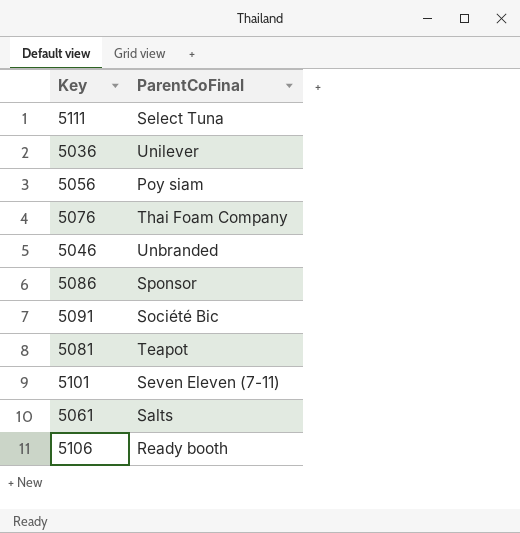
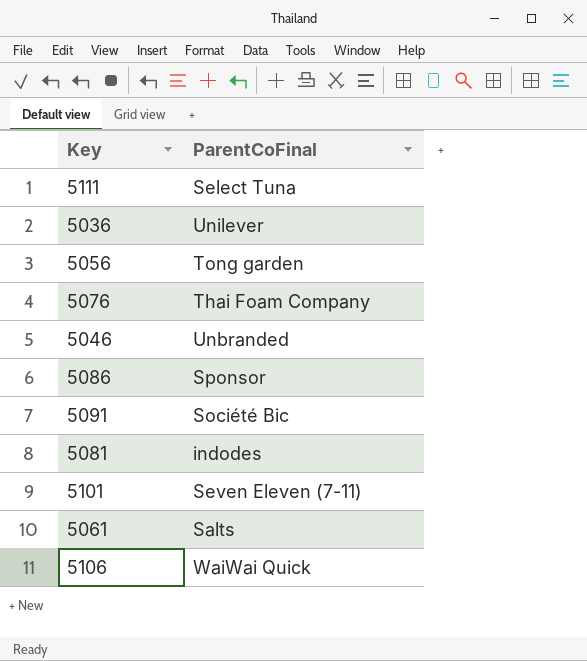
5056 | ParentCoFinal: Poy siam -> Tong garden
5081 | ParentCoFinal: Teapot -> indodes
5106 | ParentCoFinal: Ready booth -> WaiWai Quick

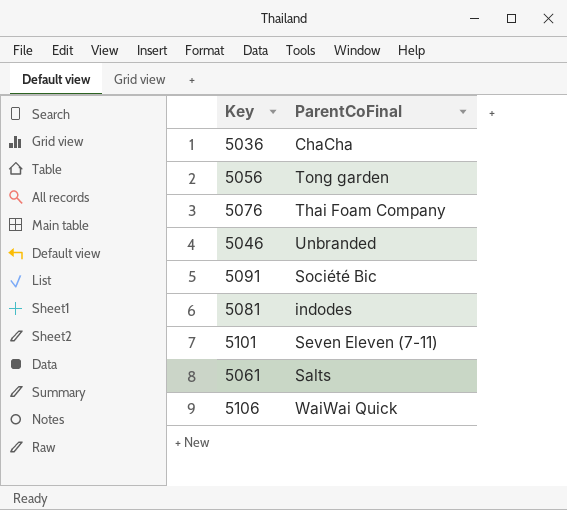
row 5111: Select Tuna -> none
row 5086: Sponsor -> none
5036 | ParentCoFinal: Unilever -> ChaCha

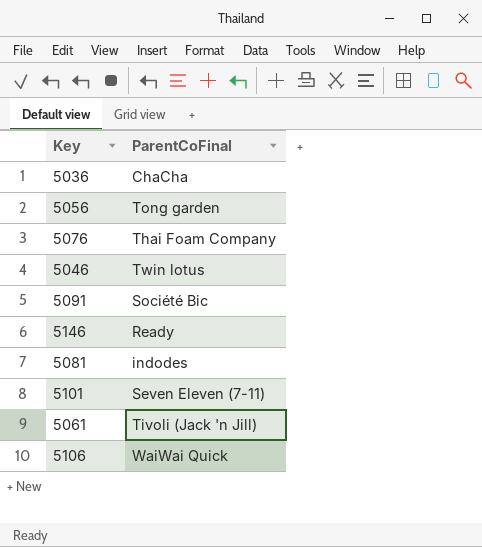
5046 | ParentCoFinal: Unbranded -> Twin lotus
row 5146: none -> Ready
5061 | ParentCoFinal: Salts -> Tivoli (Jack 'n Jill)

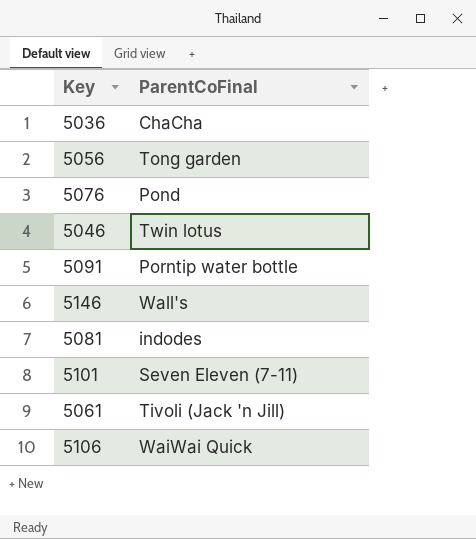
5076 | ParentCoFinal: Thai Foam Company -> Pond
5091 | ParentCoFinal: Société Bic -> Porntip water bottle
5146 | ParentCoFinal: Ready -> Wall's

